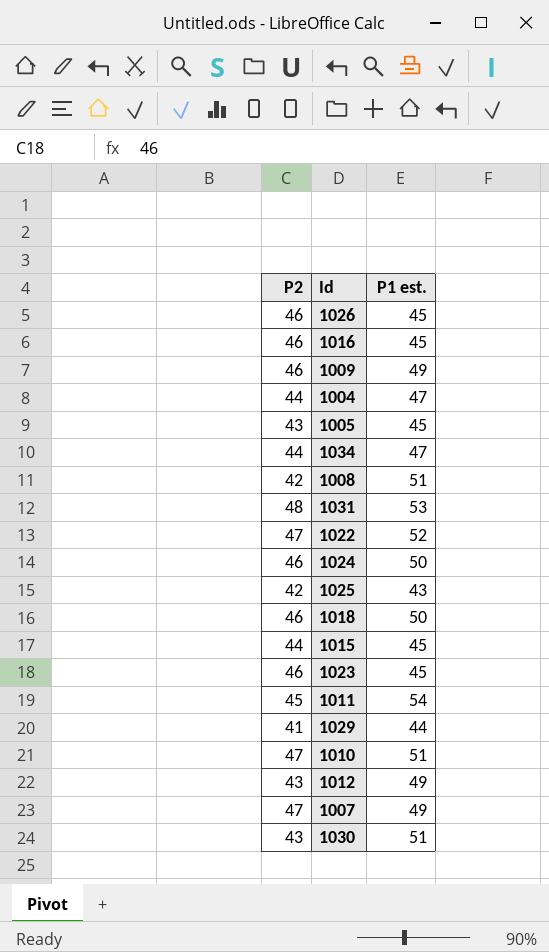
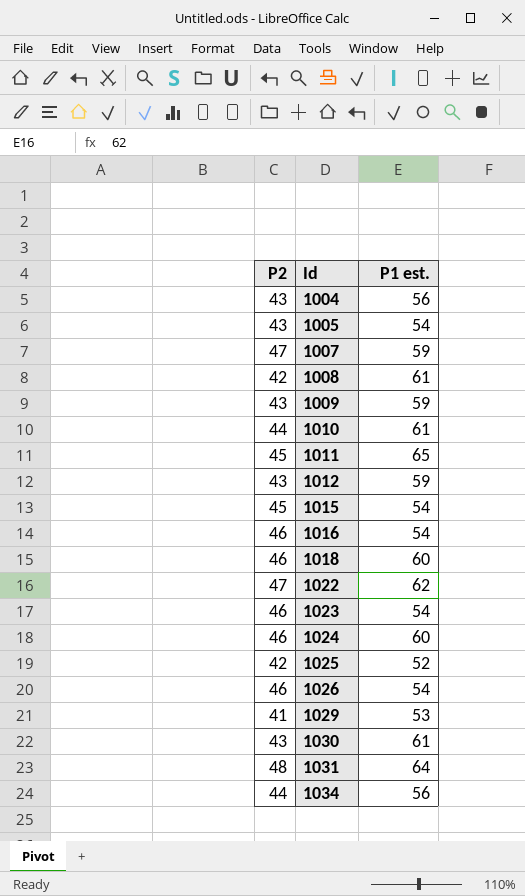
row order: none -> Id ascending
1004 | P2: 44 -> 43
1004 | P1 est.: 47 -> 56
1005 | P1 est.: 45 -> 54
1007 | P1 est.: 49 -> 59
1008 | P1 est.: 51 -> 61
1009 | P2: 46 -> 43
1009 | P1 est.: 49 -> 59
1010 | P2: 47 -> 44
1010 | P1 est.: 51 -> 61
1011 | P1 est.: 54 -> 65
1012 | P1 est.: 49 -> 59
1015 | P2: 44 -> 45
1015 | P1 est.: 45 -> 54
1016 | P1 est.: 45 -> 54
1018 | P1 est.: 50 -> 60
1022 | P1 est.: 52 -> 62
1023 | P1 est.: 45 -> 54
1024 | P1 est.: 50 -> 60
1025 | P1 est.: 43 -> 52
1026 | P1 est.: 45 -> 54
1029 | P1 est.: 44 -> 53
1030 | P1 est.: 51 -> 61
1031 | P1 est.: 53 -> 64
1034 | P1 est.: 47 -> 56

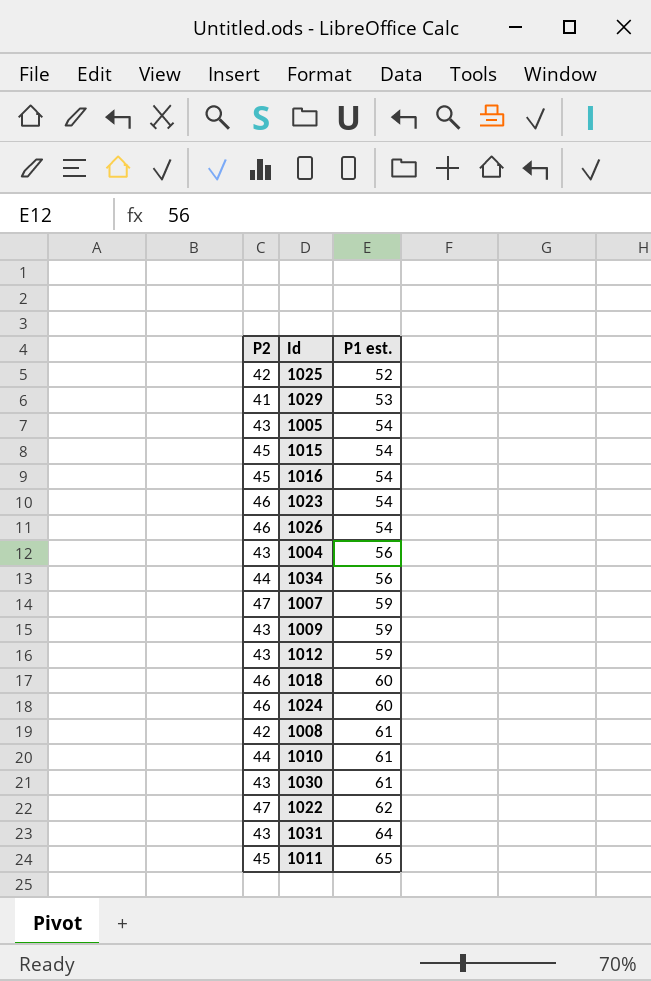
row order: Id ascending -> P1 est. ascending
1016 | P2: 46 -> 45
1031 | P2: 48 -> 43

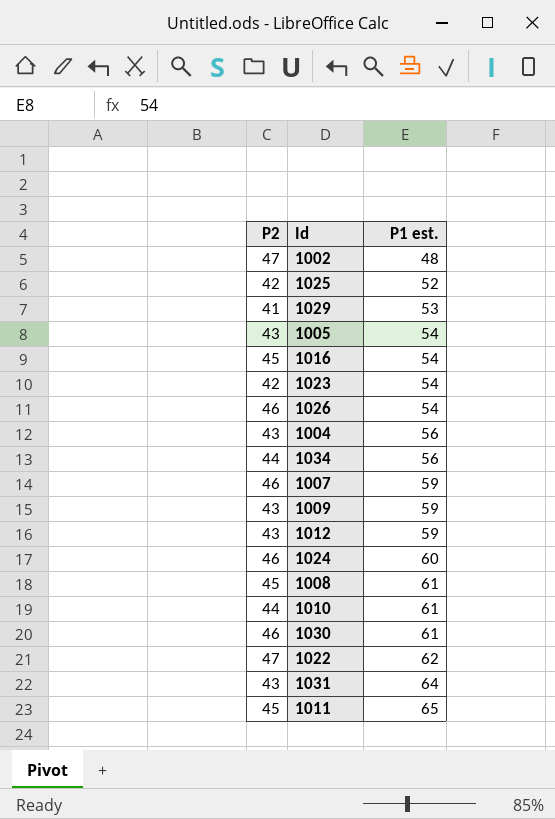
row 1015: 45 | 54 -> none
row 1018: 46 | 60 -> none
row 1002: none -> 47 | 48
1023 | P2: 46 -> 42
1007 | P2: 47 -> 46
1008 | P2: 42 -> 45
1030 | P2: 43 -> 46

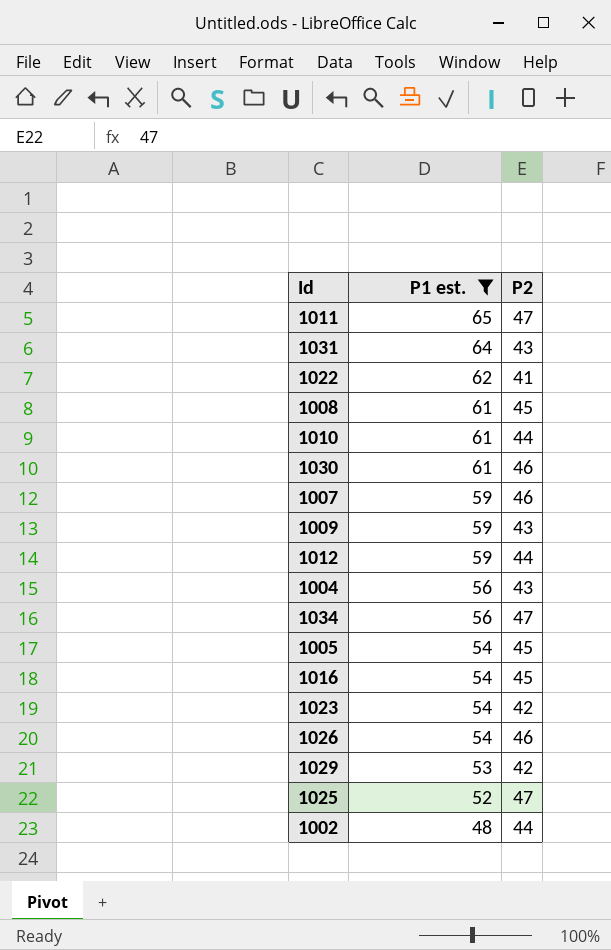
filter: none -> P1 est. != 60
row order: P1 est. ascending -> P1 est. descending
column P2 | position: 1 -> 3
1011 | P2: 45 -> 47
1022 | P2: 47 -> 41
1012 | P2: 43 -> 44
1034 | P2: 44 -> 47
1005 | P2: 43 -> 45
1029 | P2: 41 -> 42
1025 | P2: 42 -> 47
1002 | P2: 47 -> 44

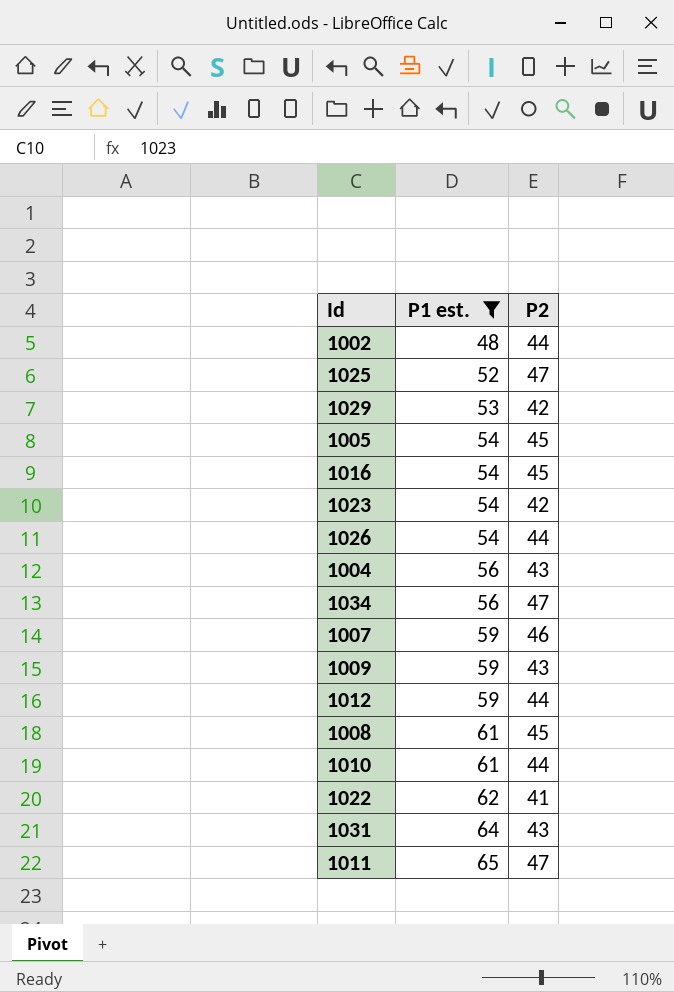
row order: P1 est. descending -> P1 est. ascending
row 1030: 61 | 46 -> none
1026 | P2: 46 -> 44

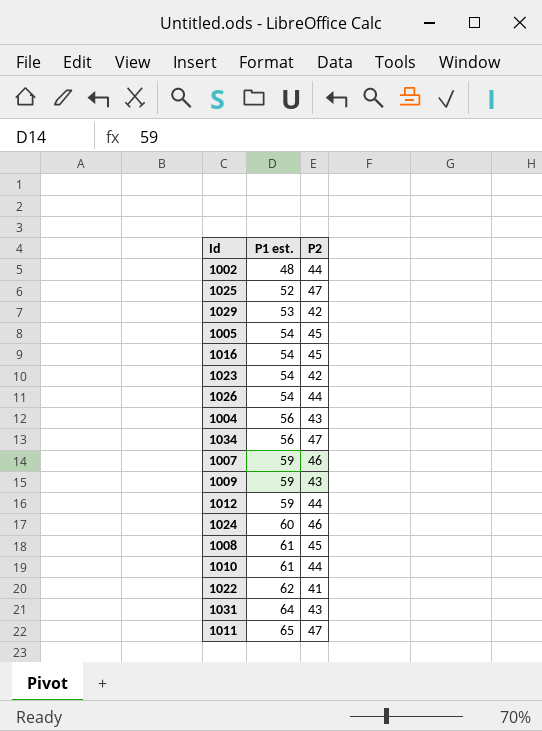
filter: P1 est. != 60 -> none

